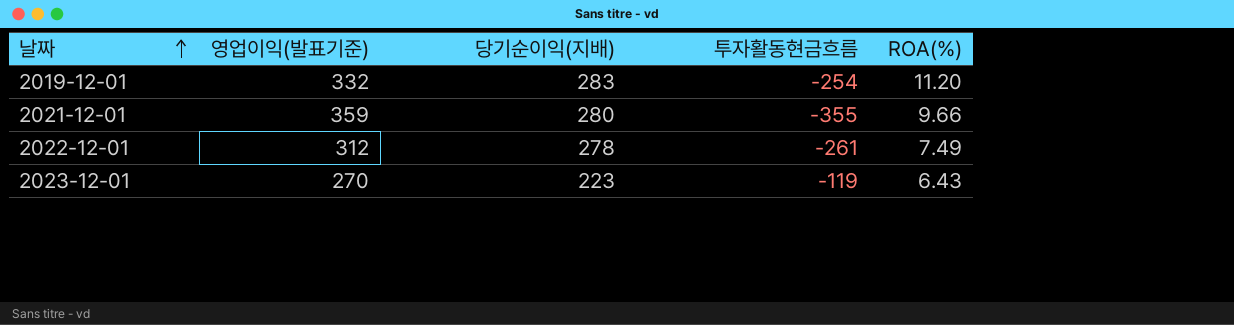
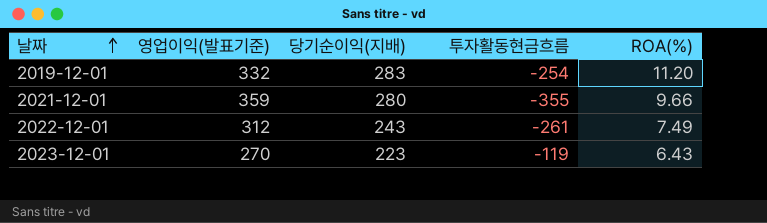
2022-12-01 | 당기순이익(지배): 278 -> 243

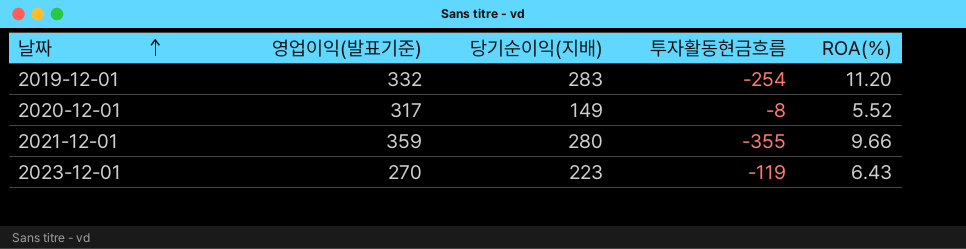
row 2022-12-01: 312 | 243 | -261 | 7.49 -> none
row 2020-12-01: none -> 317 | 149 | -8 | 5.52

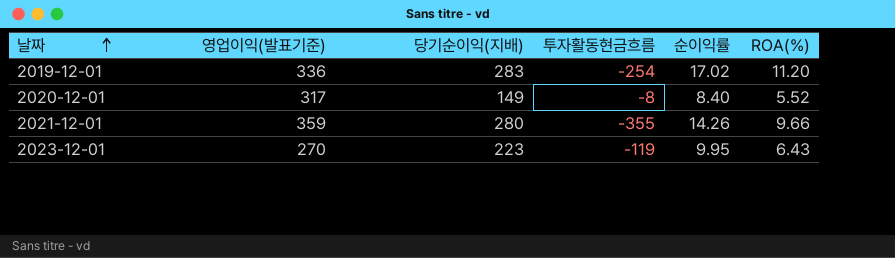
column 순이익률 | position: none -> 5
2019-12-01 | 영업이익(발표기준): 332 -> 336

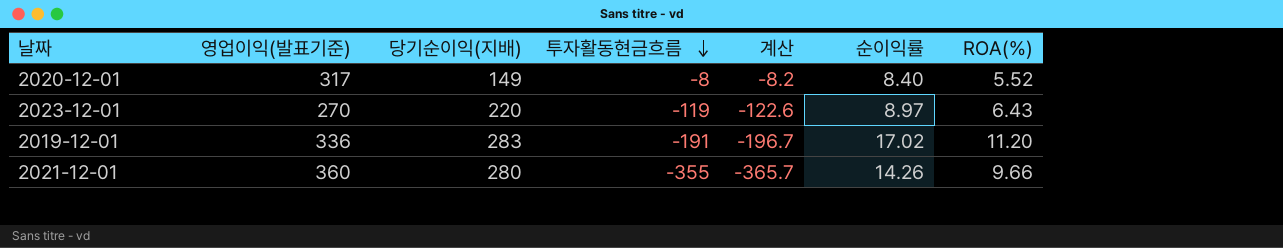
row order: 날짜 ascending -> 투자활동현금흐름 descending
column 계산 | formula: none -> [투자활동현금흐름] * 1.03
2023-12-01 | 당기순이익(지배): 223 -> 220
2023-12-01 | 순이익률: 9.95 -> 8.97
2019-12-01 | 투자활동현금흐름: -254 -> -191
2021-12-01 | 영업이익(발표기준): 359 -> 360

